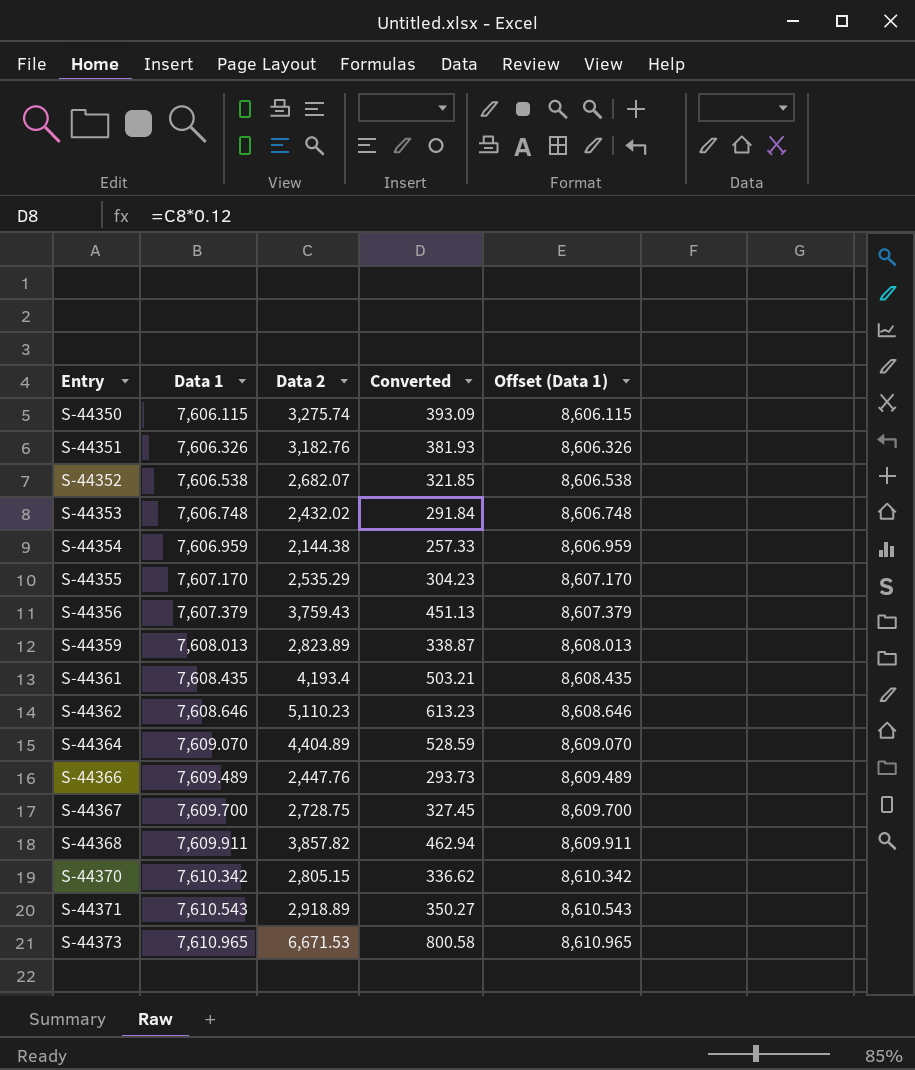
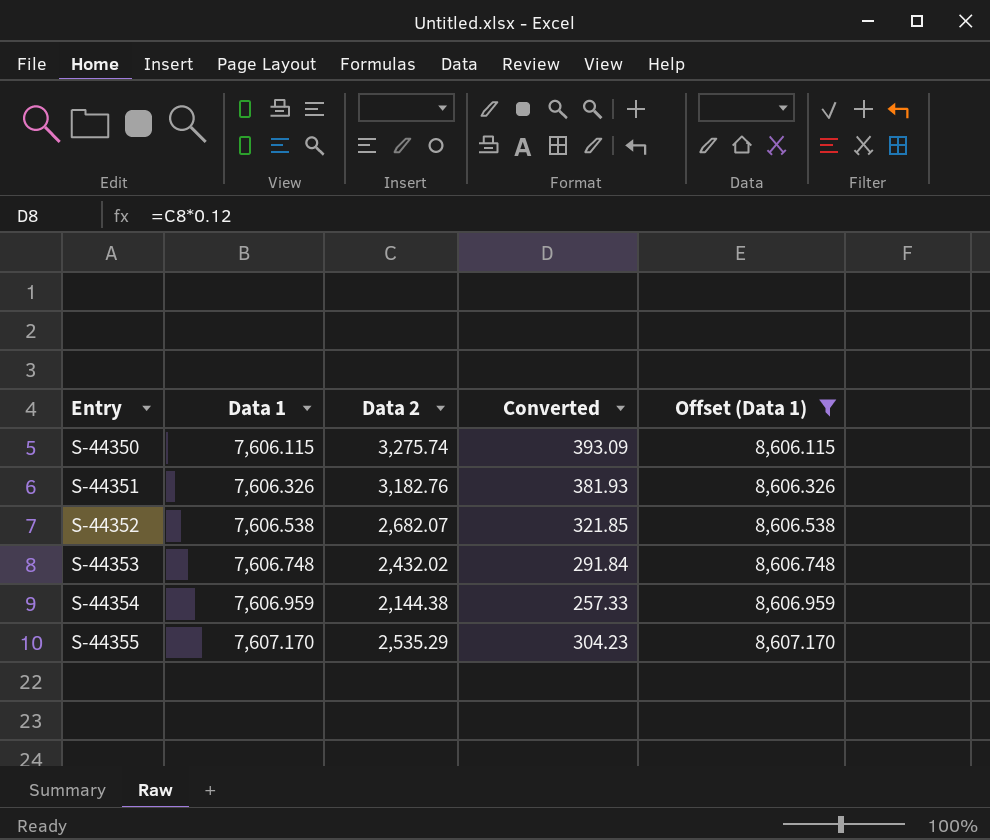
filter: none -> Offset (Data 1) <= 8,607.170

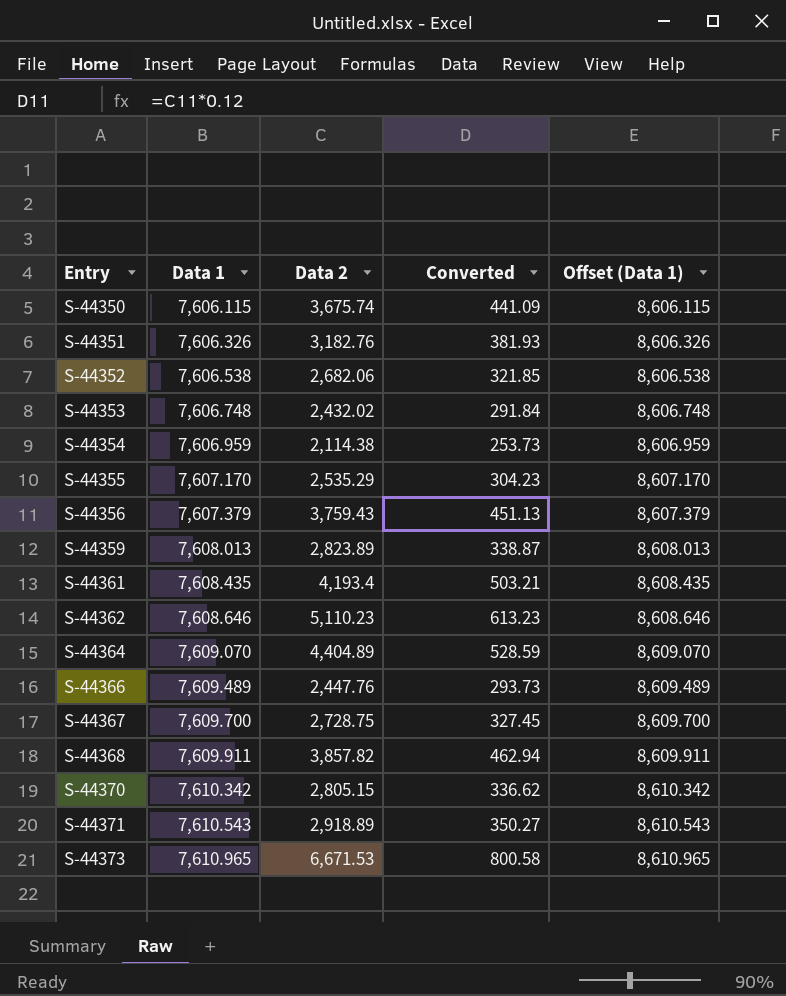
filter: Offset (Data 1) <= 8,607.170 -> none
S-44350 | Data 2: 3,275.74 -> 3,675.74
S-44350 | Converted: 393.09 -> 441.09
S-44352 | Data 2: 2,682.07 -> 2,682.06
S-44354 | Data 2: 2,144.38 -> 2,114.38
S-44354 | Converted: 257.33 -> 253.73

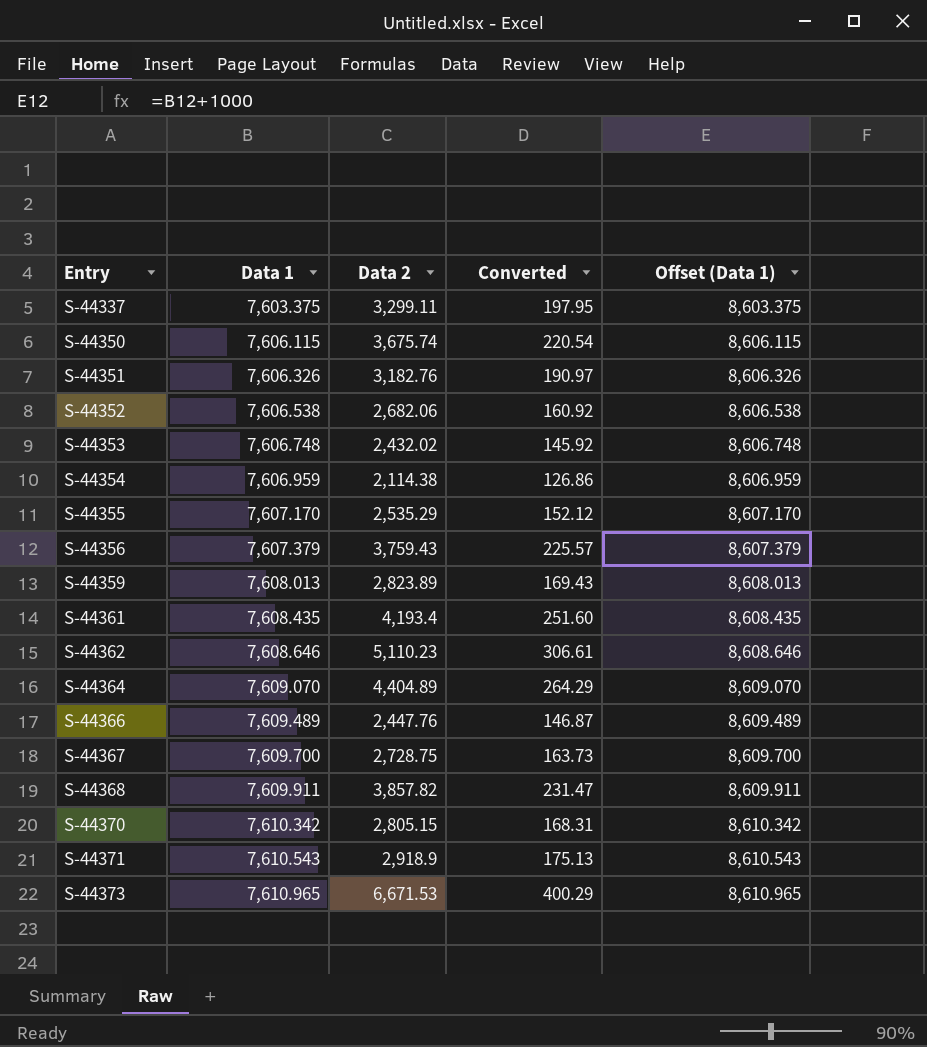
column Converted | formula: [Data 2] * 0.12 -> [Data 2] * 0.06
row S-44337: none -> 7,603.375 | 3,299.11 | 197.95 | 8,603.375
S-44371 | Data 2: 2,918.89 -> 2,918.9

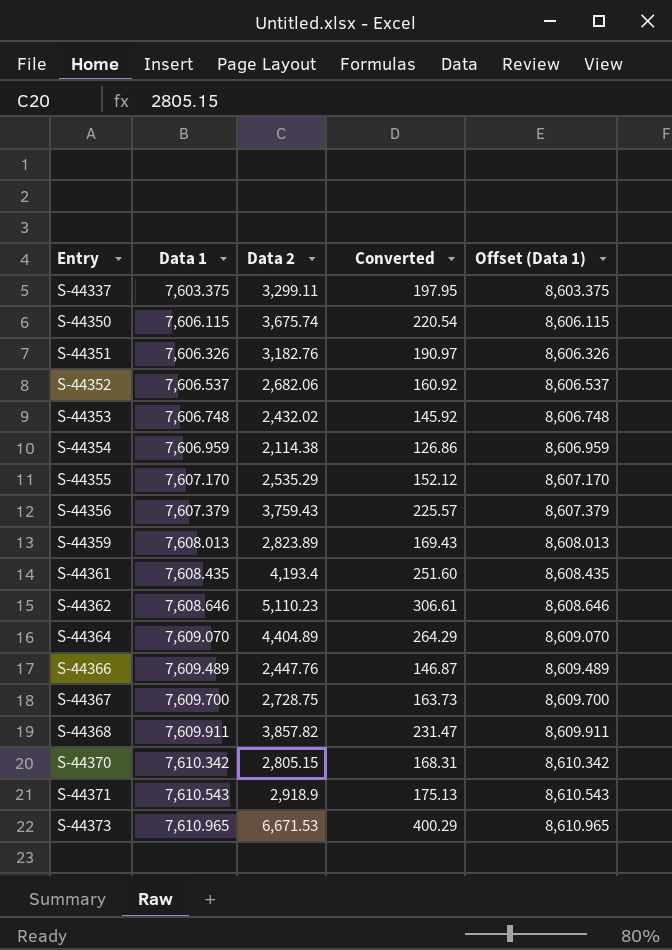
S-44352 | Data 1: 7,606.538 -> 7,606.537
S-44352 | Offset (Data 1): 8,606.538 -> 8,606.537

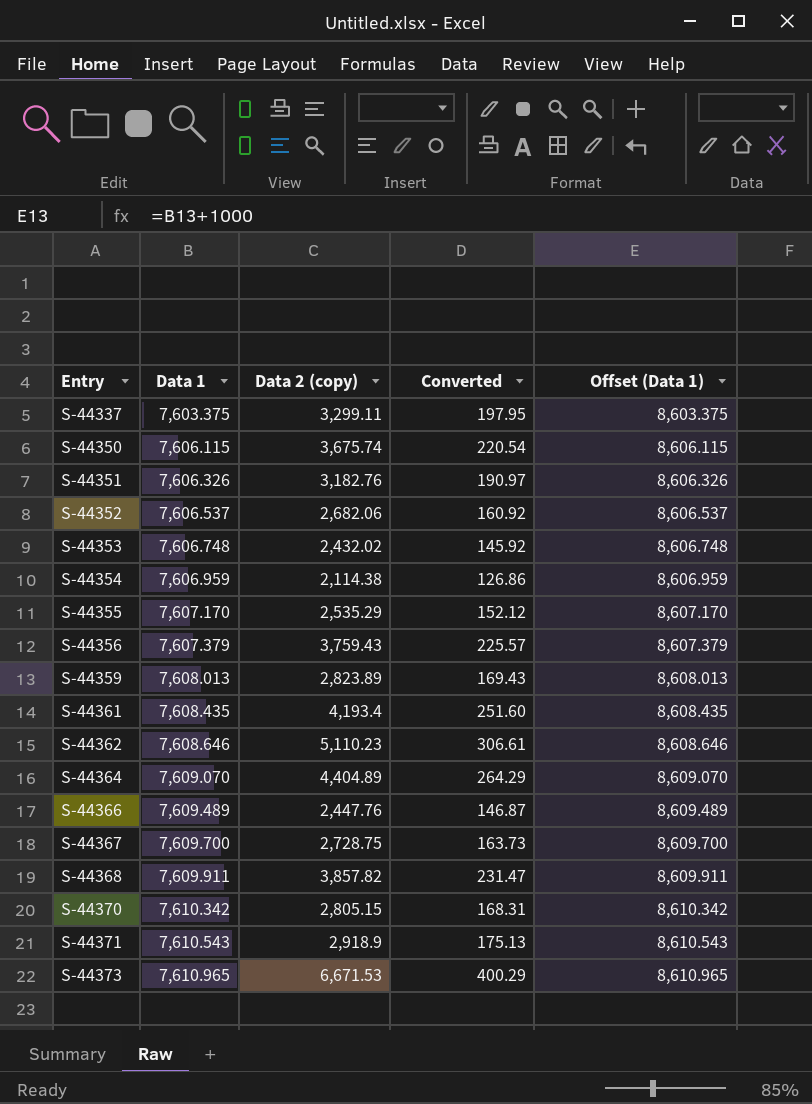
column name: Data 2 -> Data 2 (copy)

